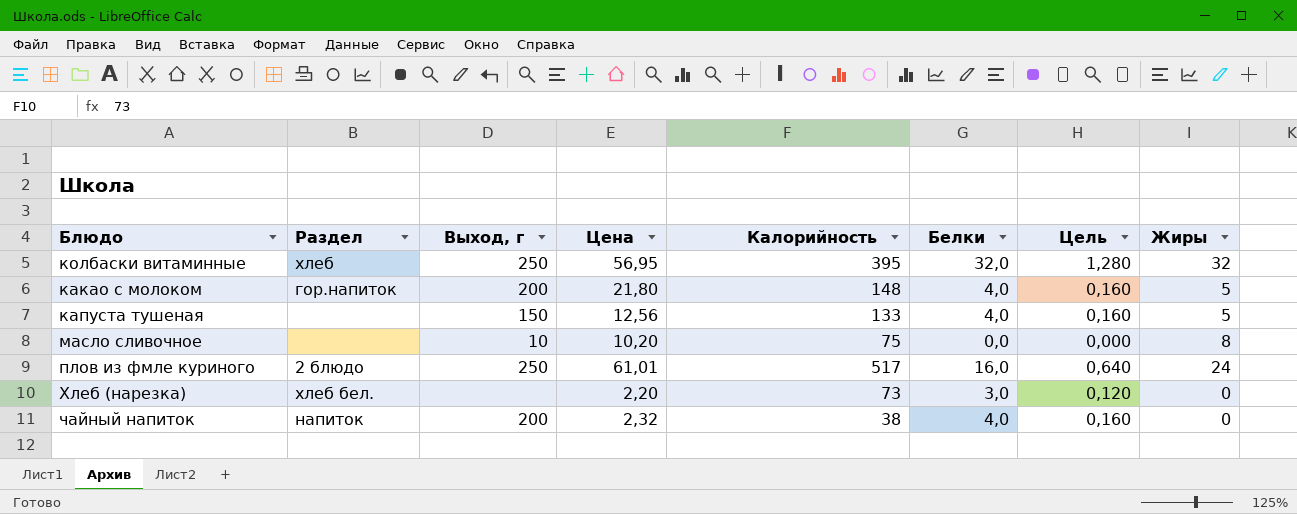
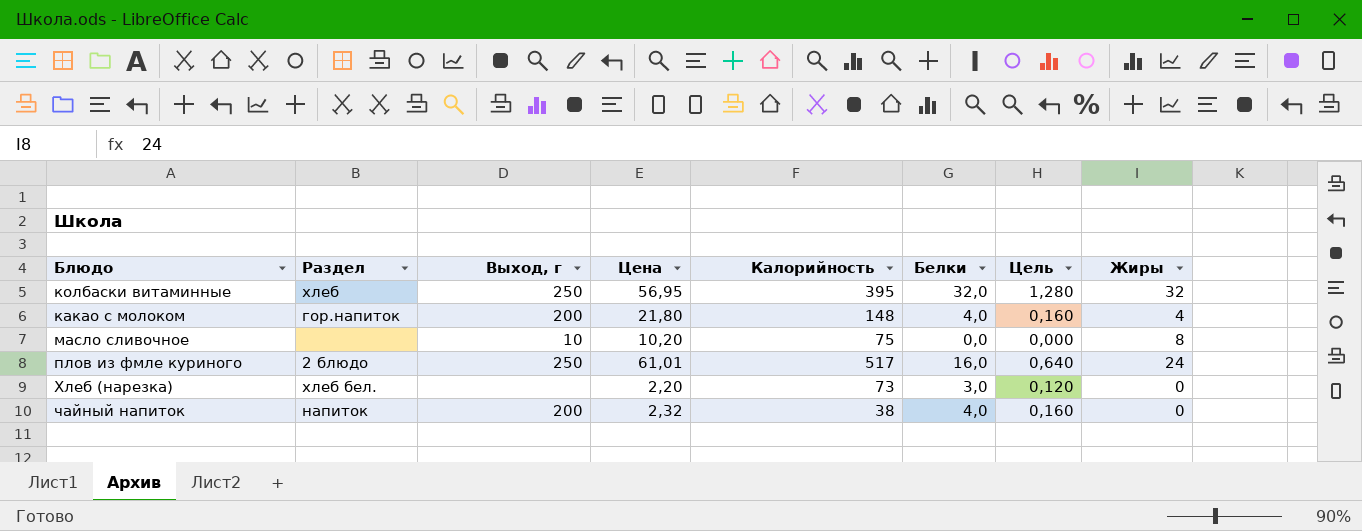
row капуста тушеная: none | 150 | 12,56 | 133 | 4,0 | 0,160 | 5 -> none
какао с молоком | Жиры: 5 -> 4

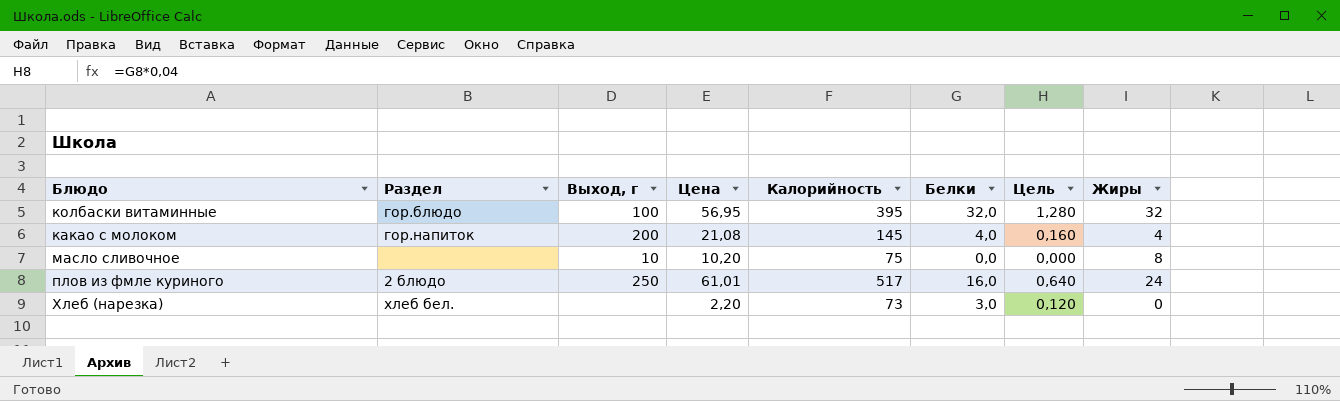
row чайный напиток: напиток | 200 | 2,32 | 38 | 4,0 | 0,160 | 0 -> none
колбаски витаминные | Раздел: хлеб -> гор.блюдо
колбаски витаминные | Выход, г: 250 -> 100
какао с молоком | Цена: 21,80 -> 21,08
какао с молоком | Калорийность: 148 -> 145

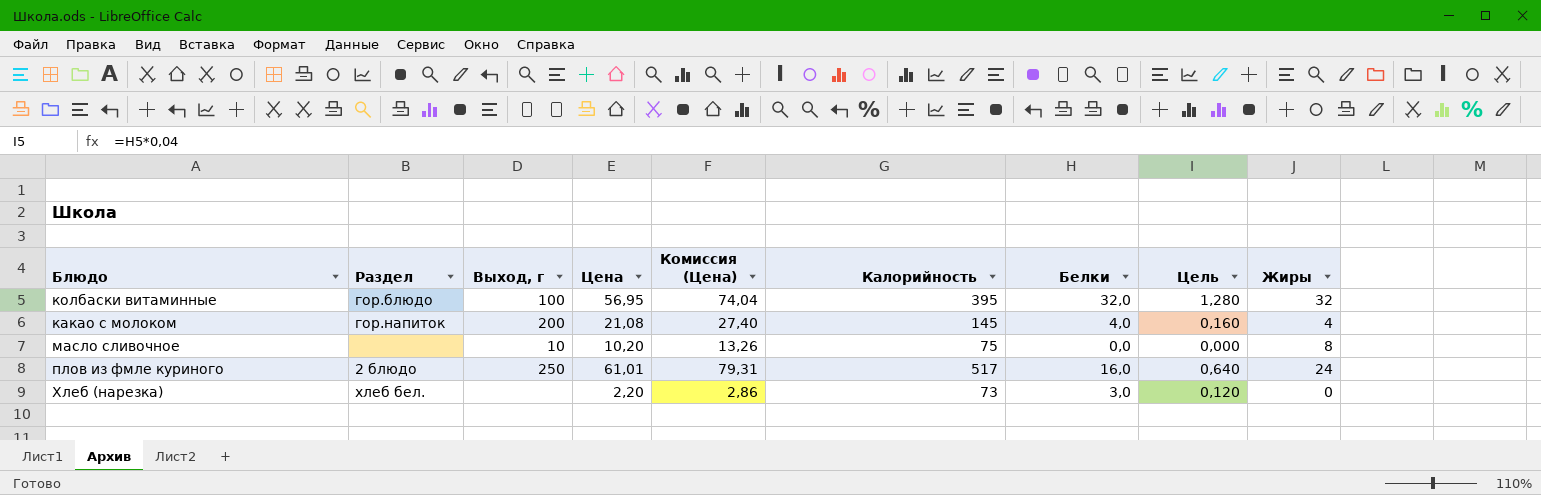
column Комиссия (Цена) | formula: none -> [Цена] * 1,3

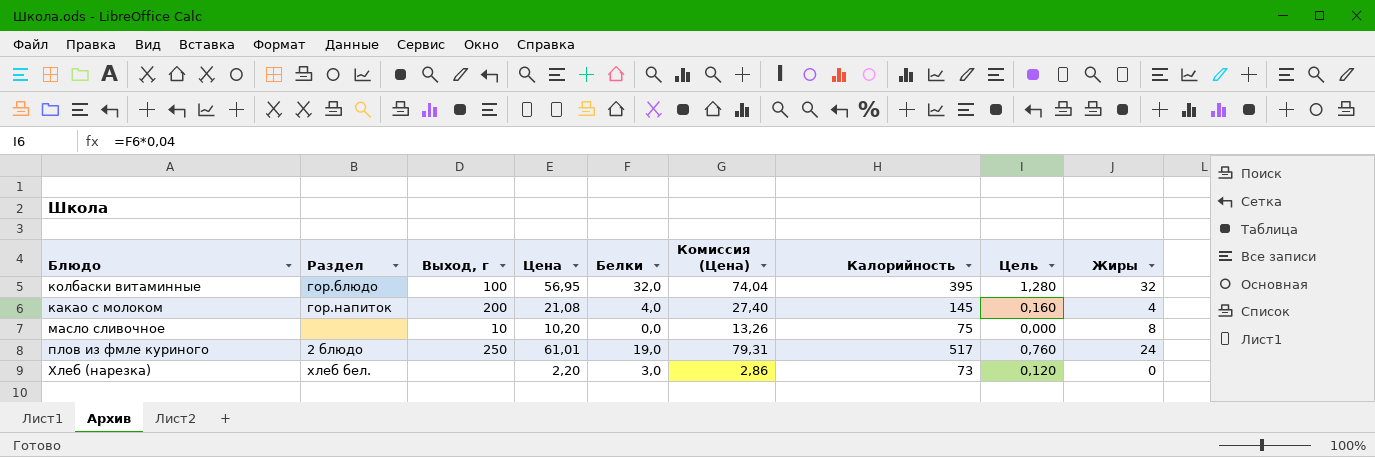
column Белки | position: 7 -> 5
плов из фмле куриного | Белки: 16,0 -> 19,0
плов из фмле куриного | Цель: 0,640 -> 0,760

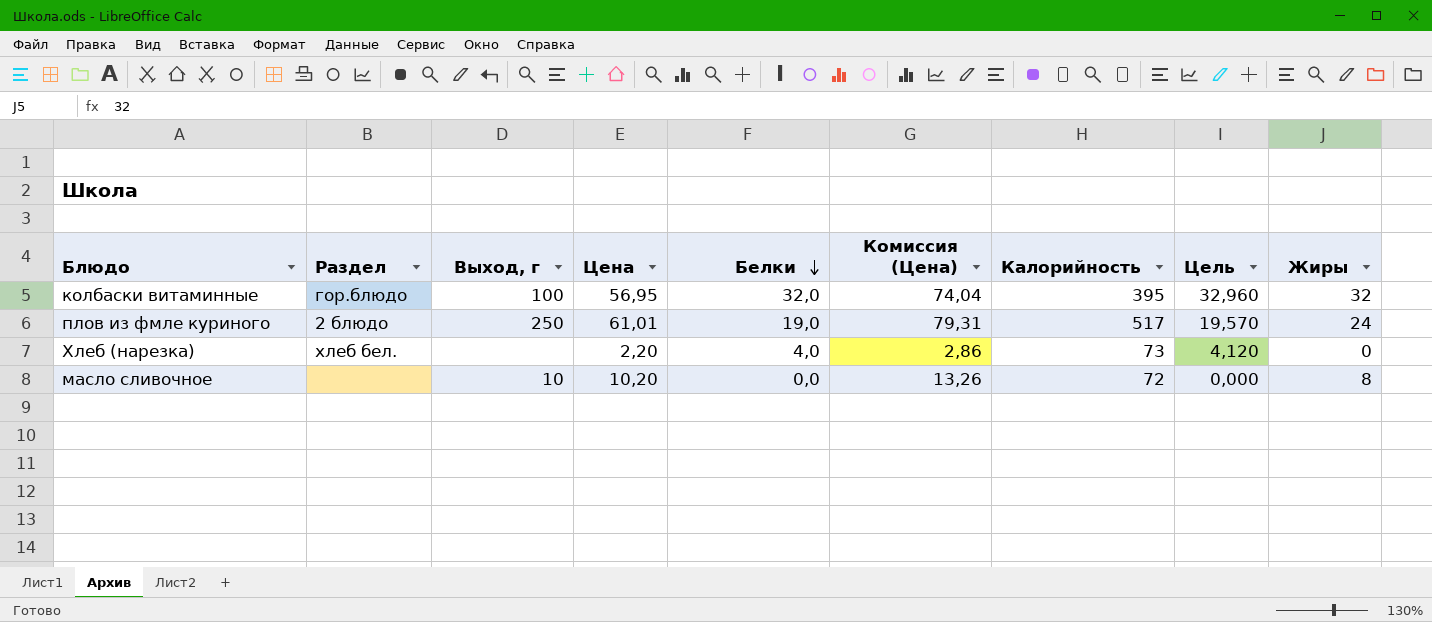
row order: none -> Белки descending
column Цель | formula: [Белки] * 0,04 -> [Белки] * 1,03
row какао с молоком: гор.напиток | 200 | 21,08 | 4,0 | 27,40 | 145 | 0,160 | 4 -> none
Хлеб (нарезка) | Белки: 3,0 -> 4,0
масло сливочное | Калорийность: 75 -> 72

